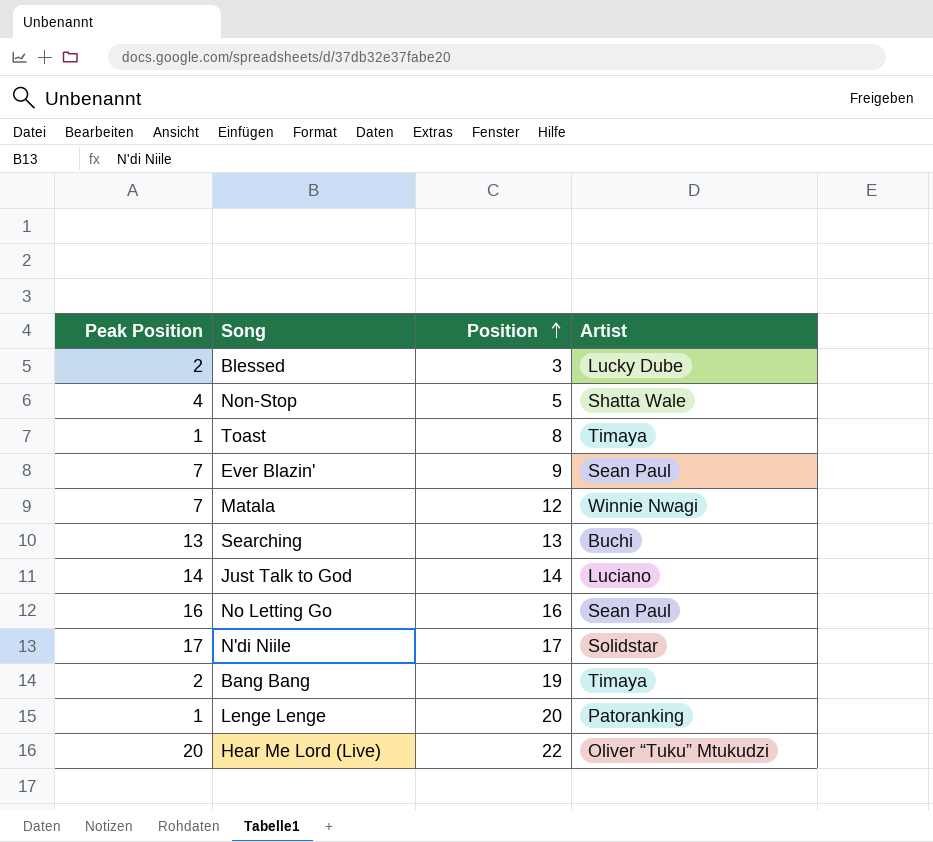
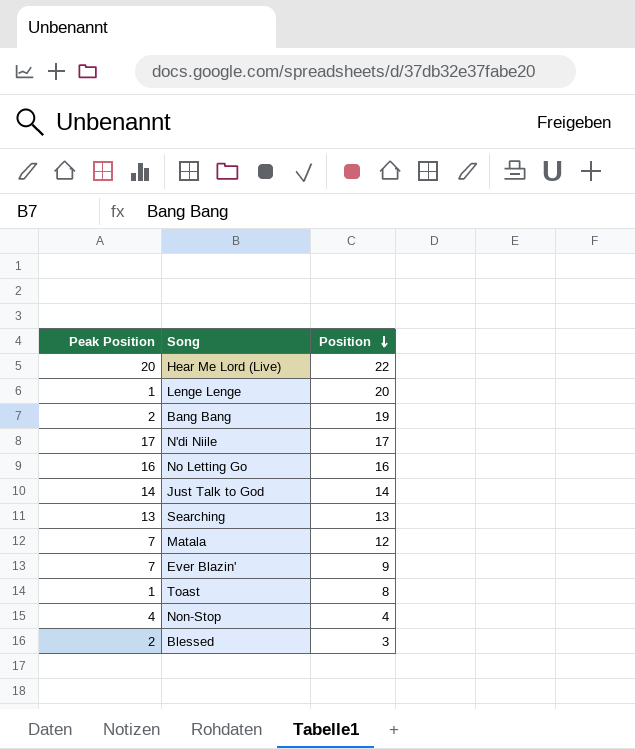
row order: Position ascending -> Position descending
column Artist | position: 4 -> none
Non-Stop | Position: 5 -> 4

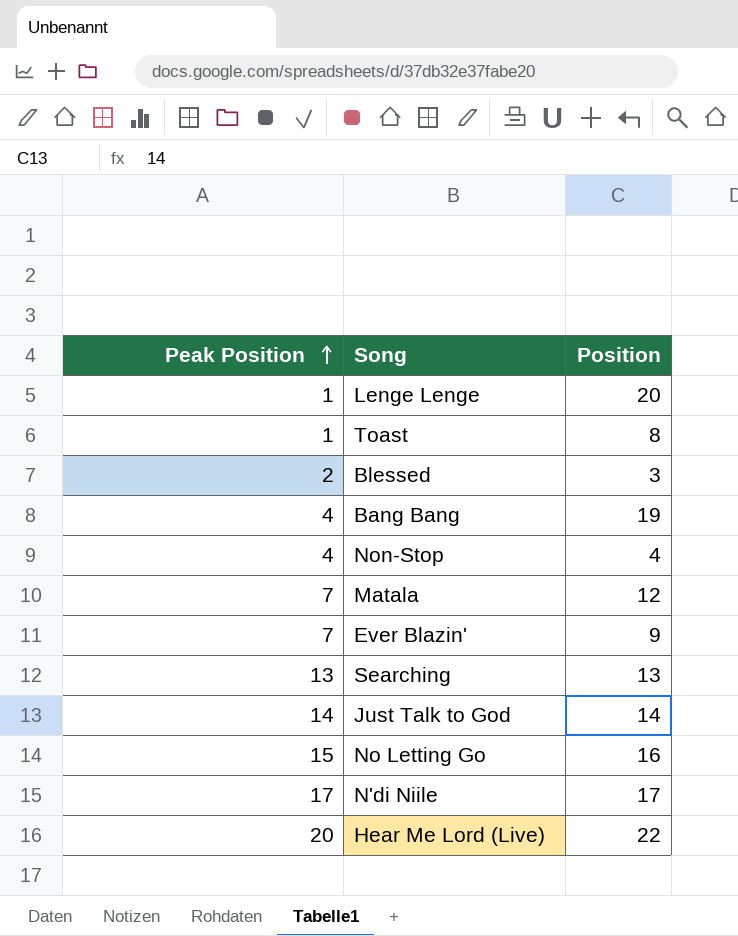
row order: Position descending -> Peak Position ascending
Bang Bang | Peak Position: 2 -> 4
No Letting Go | Peak Position: 16 -> 15

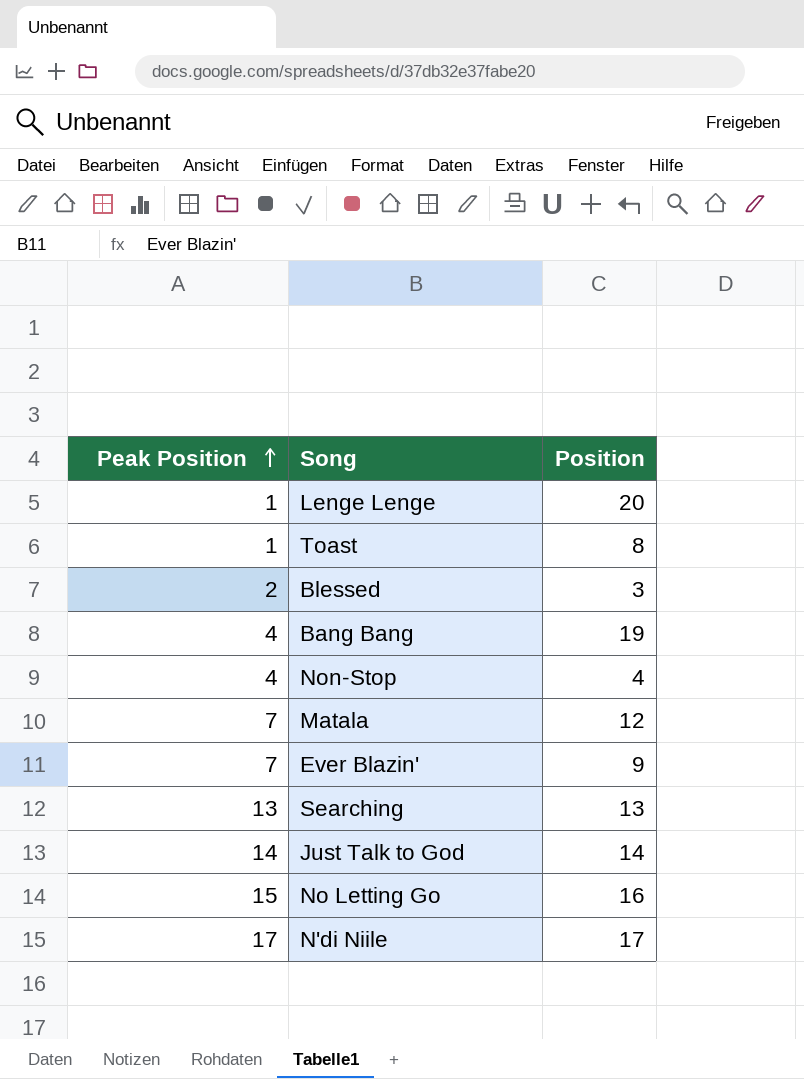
row Hear Me Lord (Live): 20 | 22 -> none

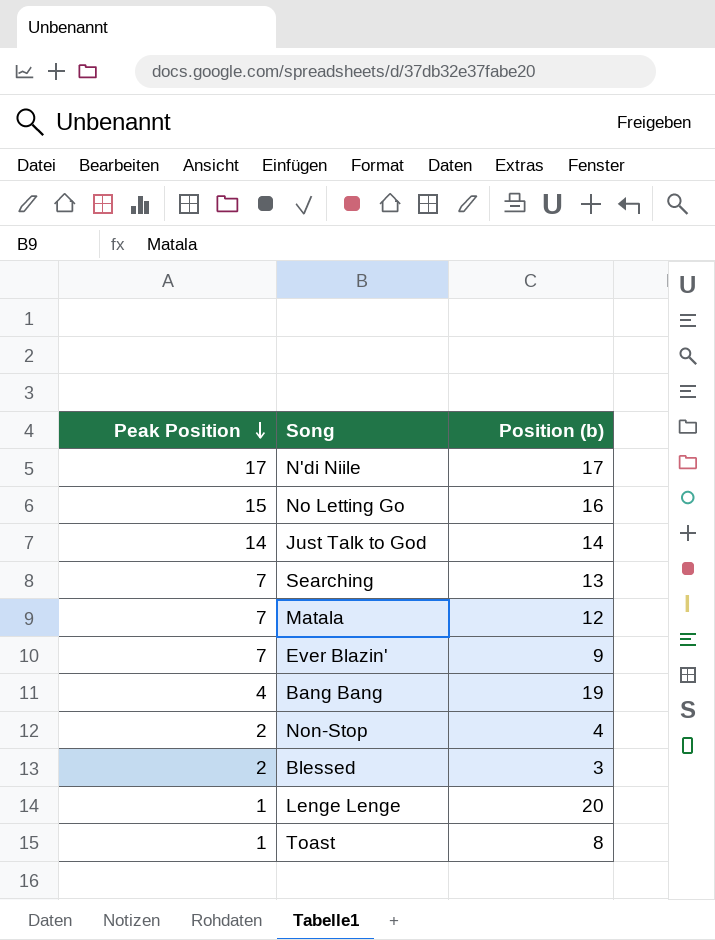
row order: Peak Position ascending -> Peak Position descending
column name: Position -> Position (b)
Searching | Peak Position: 13 -> 7
Non-Stop | Peak Position: 4 -> 2

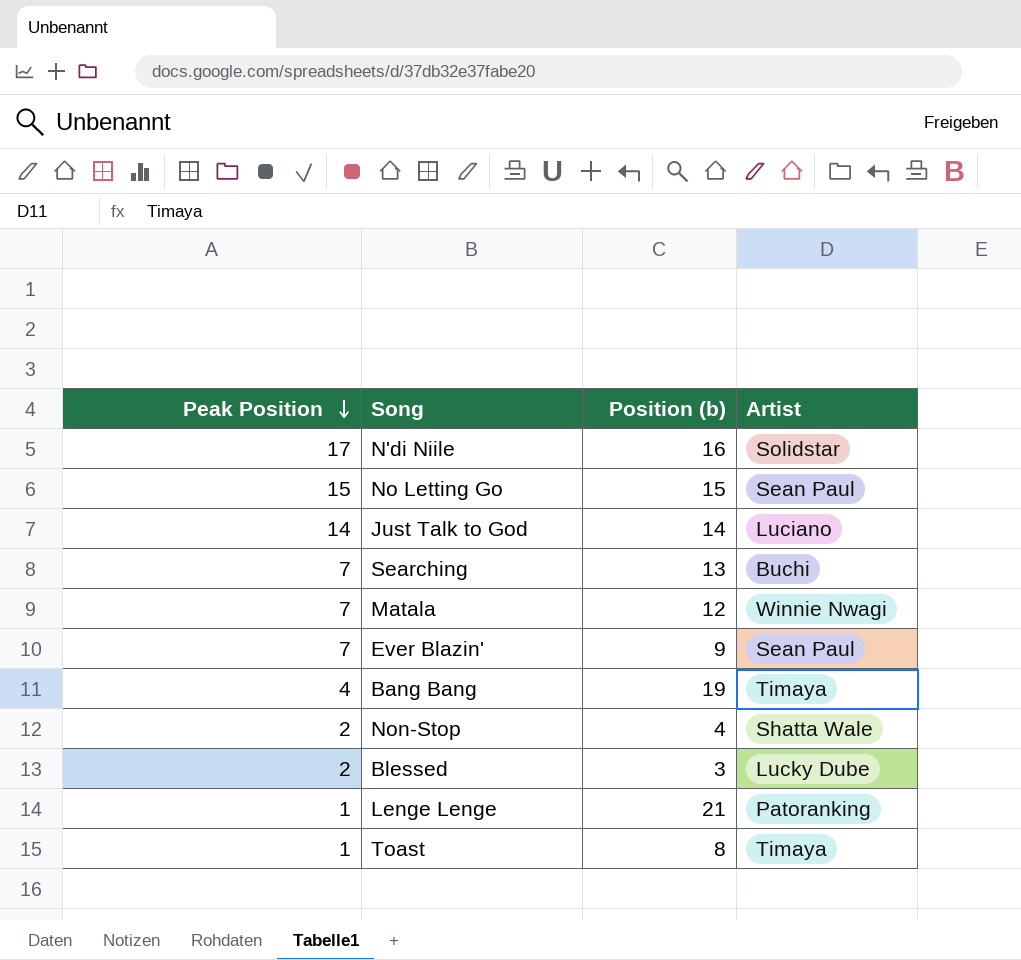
column Artist | position: none -> 4
N'di Niile | Position (b): 17 -> 16
No Letting Go | Position (b): 16 -> 15
Lenge Lenge | Position (b): 20 -> 21

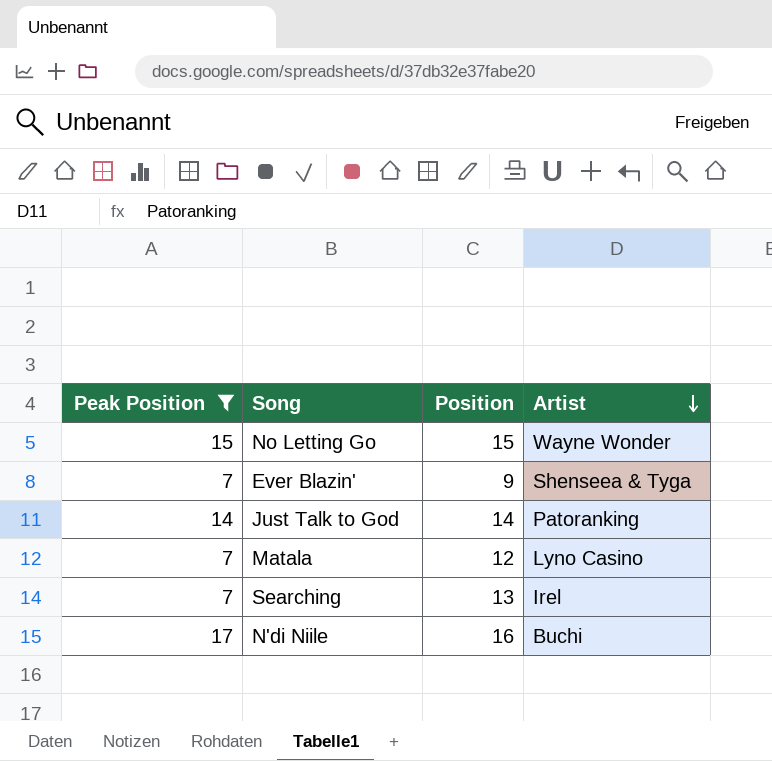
filter: none -> Peak Position >= 7
row order: Peak Position descending -> Artist descending
column name: Position (b) -> Position
No Letting Go | Artist: Sean Paul -> Wayne Wonder
Ever Blazin' | Artist: Sean Paul -> Shenseea & Tyga
Just Talk to God | Artist: Luciano -> Patoranking
Matala | Artist: Winnie Nwagi -> Lyno Casino
Searching | Artist: Buchi -> Irel
N'di Niile | Artist: Solidstar -> Buchi

